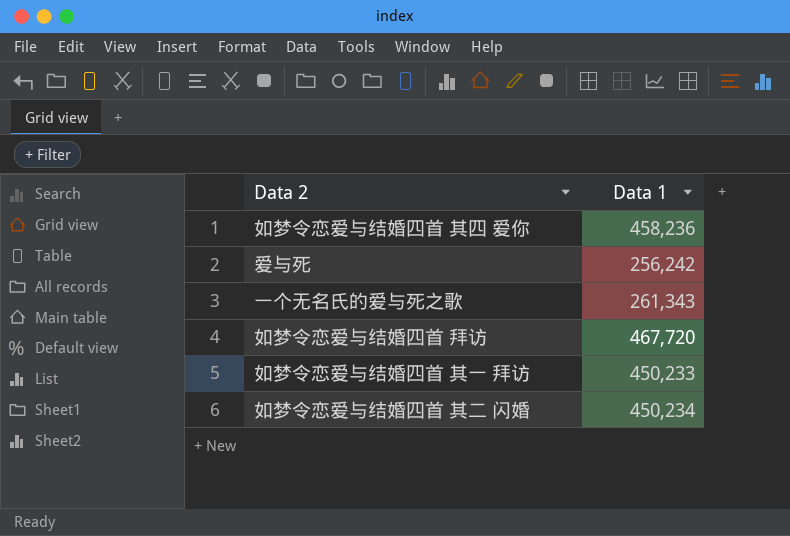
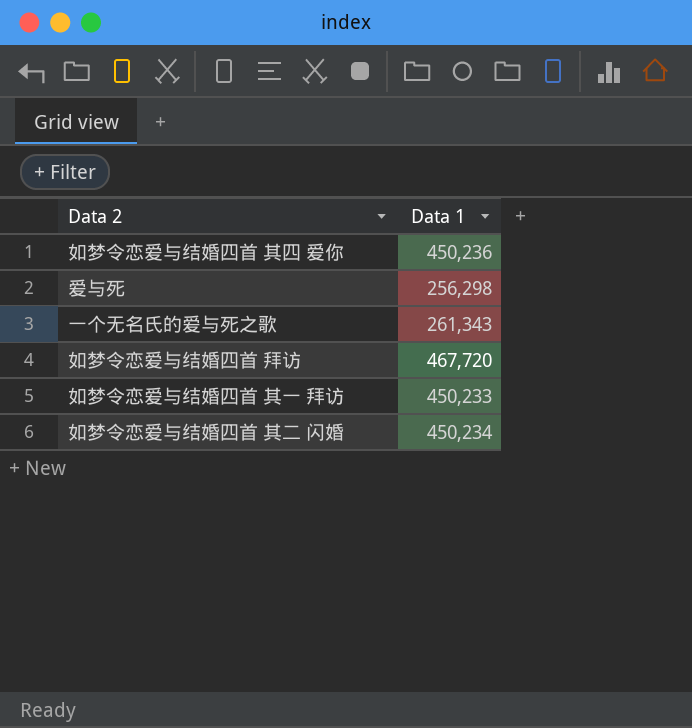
如梦令恋爱与结婚四首 其四 爱你 | Data 1: 458,236 -> 450,236
爱与死 | Data 1: 256,242 -> 256,298

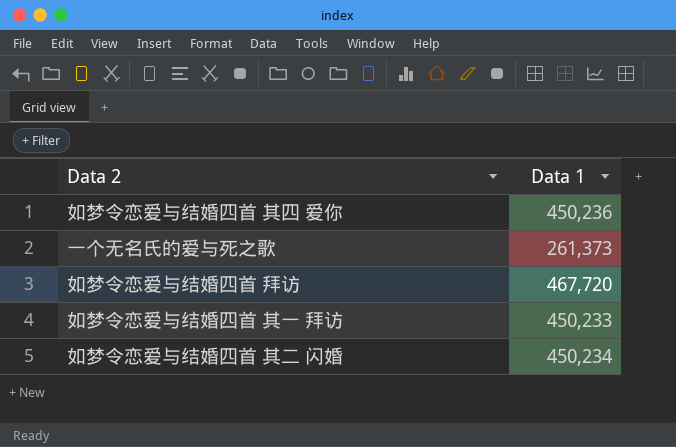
row 爱与死: 256,298 -> none
一个无名氏的爱与死之歌 | Data 1: 261,343 -> 261,373

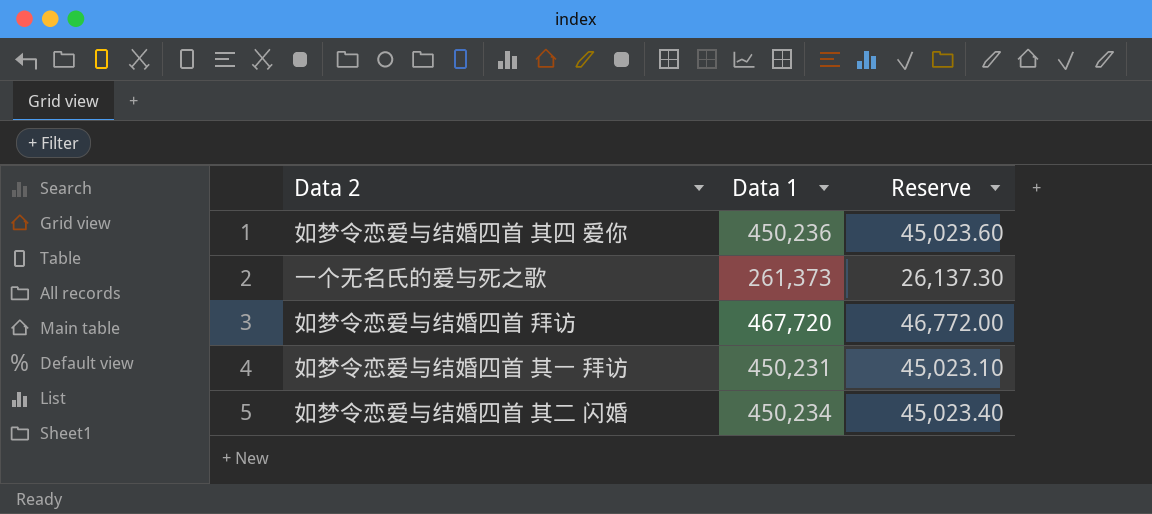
column Reserve | formula: none -> [Data 1] * 0.1
如梦令恋爱与结婚四首 其一 拜访 | Data 1: 450,233 -> 450,231

